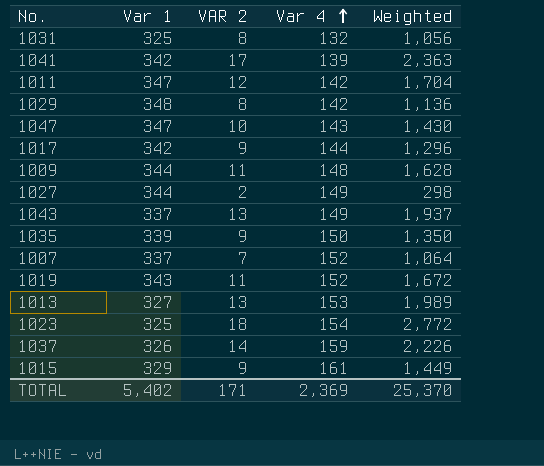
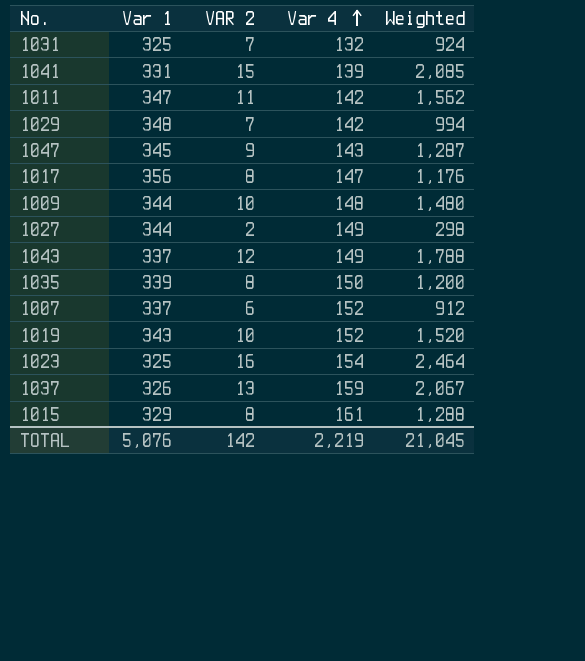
row 1013: 327 | 13 | 153 | 1,989 -> none
1031 | VAR 2: 8 -> 7
1031 | Weighted: 1,056 -> 924
1041 | Var 1: 342 -> 331
1041 | VAR 2: 17 -> 15
1041 | Weighted: 2,363 -> 2,085
1011 | VAR 2: 12 -> 11
1011 | Weighted: 1,704 -> 1,562
1029 | VAR 2: 8 -> 7
1029 | Weighted: 1,136 -> 994
1047 | Var 1: 347 -> 345
1047 | VAR 2: 10 -> 9
1047 | Weighted: 1,430 -> 1,287
1017 | Var 1: 342 -> 356
1017 | VAR 2: 9 -> 8
1017 | Var 4: 144 -> 147
1017 | Weighted: 1,296 -> 1,176
1009 | VAR 2: 11 -> 10
1009 | Weighted: 1,628 -> 1,480
1043 | VAR 2: 13 -> 12
1043 | Weighted: 1,937 -> 1,788
1035 | VAR 2: 9 -> 8
1035 | Weighted: 1,350 -> 1,200
1007 | VAR 2: 7 -> 6
1007 | Weighted: 1,064 -> 912
1019 | VAR 2: 11 -> 10
1019 | Weighted: 1,672 -> 1,520
1023 | VAR 2: 18 -> 16
1023 | Weighted: 2,772 -> 2,464
1037 | VAR 2: 14 -> 13
1037 | Weighted: 2,226 -> 2,067
1015 | VAR 2: 9 -> 8
1015 | Weighted: 1,449 -> 1,288
TOTAL | Var 1: 5,402 -> 5,076
TOTAL | VAR 2: 171 -> 142
TOTAL | Var 4: 2,369 -> 2,219
TOTAL | Weighted: 25,370 -> 21,045

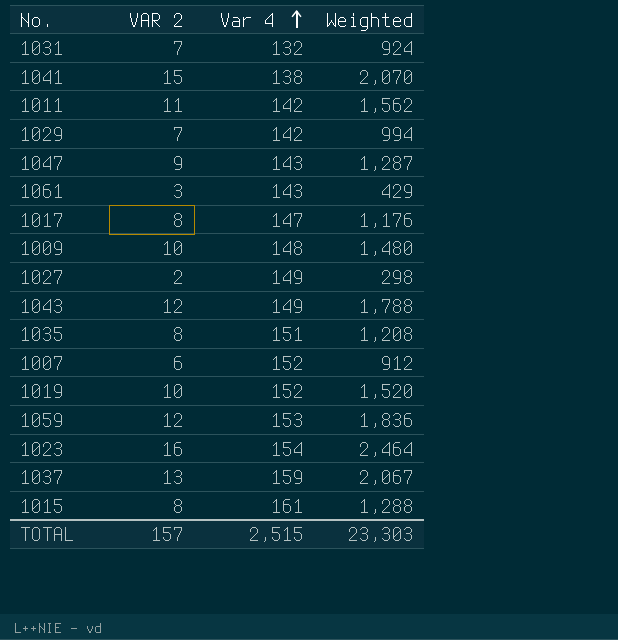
column Var 1 | position: 2 -> none
1041 | Var 4: 139 -> 138
1041 | Weighted: 2,085 -> 2,070
row 1061: none -> 3 | 143 | 429
1035 | Var 4: 150 -> 151
1035 | Weighted: 1,200 -> 1,208
row 1059: none -> 12 | 153 | 1,836
TOTAL | VAR 2: 142 -> 157
TOTAL | Var 4: 2,219 -> 2,515
TOTAL | Weighted: 21,045 -> 23,303

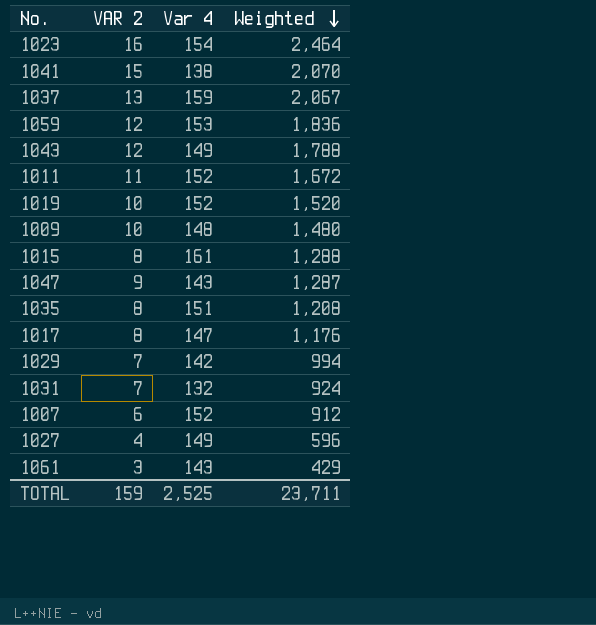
row order: Var 4 ascending -> Weighted descending
1011 | Var 4: 142 -> 152
1011 | Weighted: 1,562 -> 1,672
1027 | VAR 2: 2 -> 4
1027 | Weighted: 298 -> 596
TOTAL | VAR 2: 157 -> 159
TOTAL | Var 4: 2,515 -> 2,525
TOTAL | Weighted: 23,303 -> 23,711

